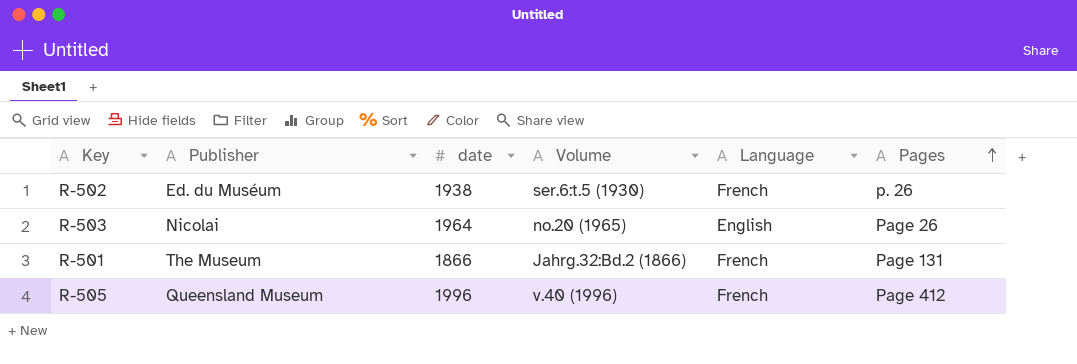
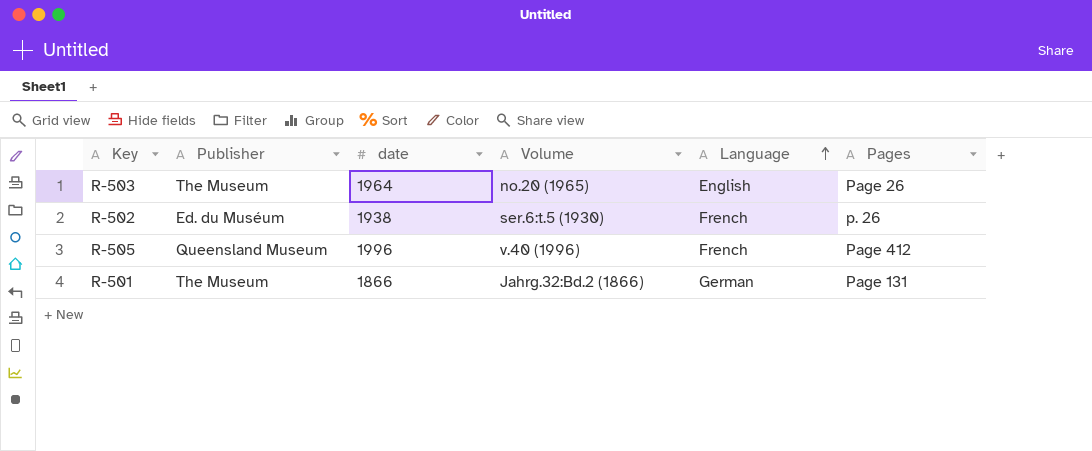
row order: Pages ascending -> Language ascending
R-503 | Publisher: Nicolai -> The Museum
R-501 | Language: French -> German

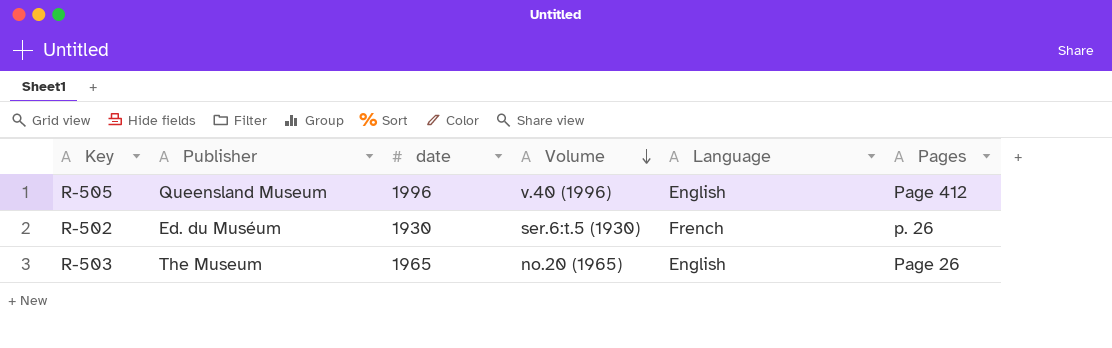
row order: Language ascending -> Volume descending
row R-501: The Museum | 1866 | Jahrg.32:Bd.2 (1866) | German | Page 131 -> none
R-505 | Language: French -> English
R-502 | date: 1938 -> 1930
R-503 | date: 1964 -> 1965

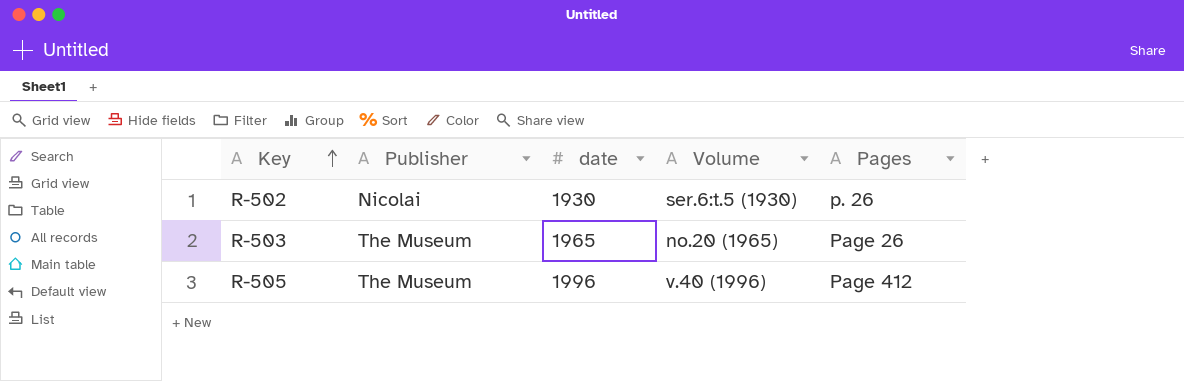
row order: Volume descending -> Key ascending
column Language | position: 5 -> none
R-502 | Publisher: Ed. du Muséum -> Nicolai
R-505 | Publisher: Queensland Museum -> The Museum

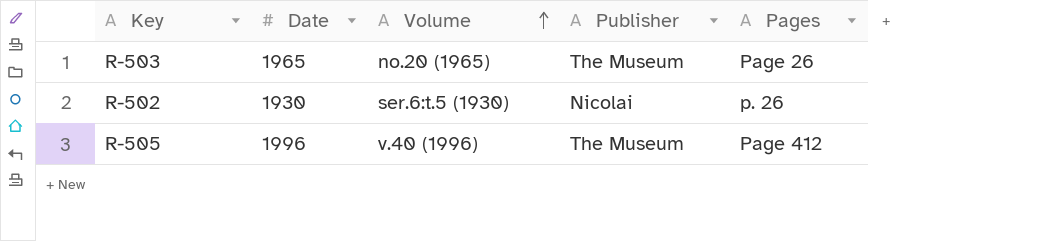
row order: Key ascending -> Volume ascending
column name: date -> Date
column Publisher | position: 2 -> 4

